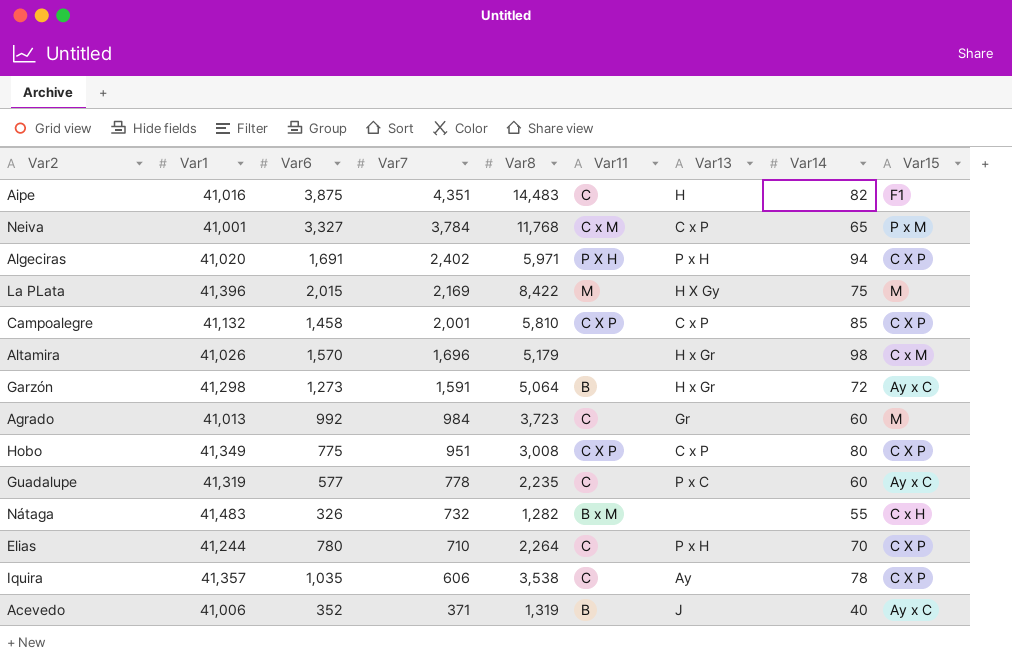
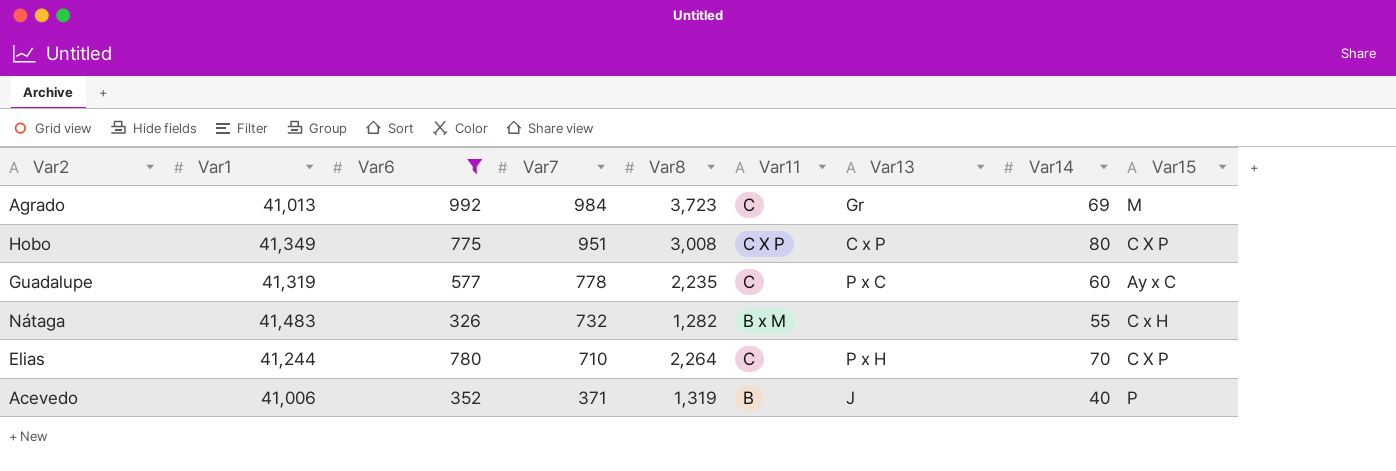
filter: none -> Var6 <= 992
Agrado | Var14: 60 -> 69
Acevedo | Var15: Ay x C -> P

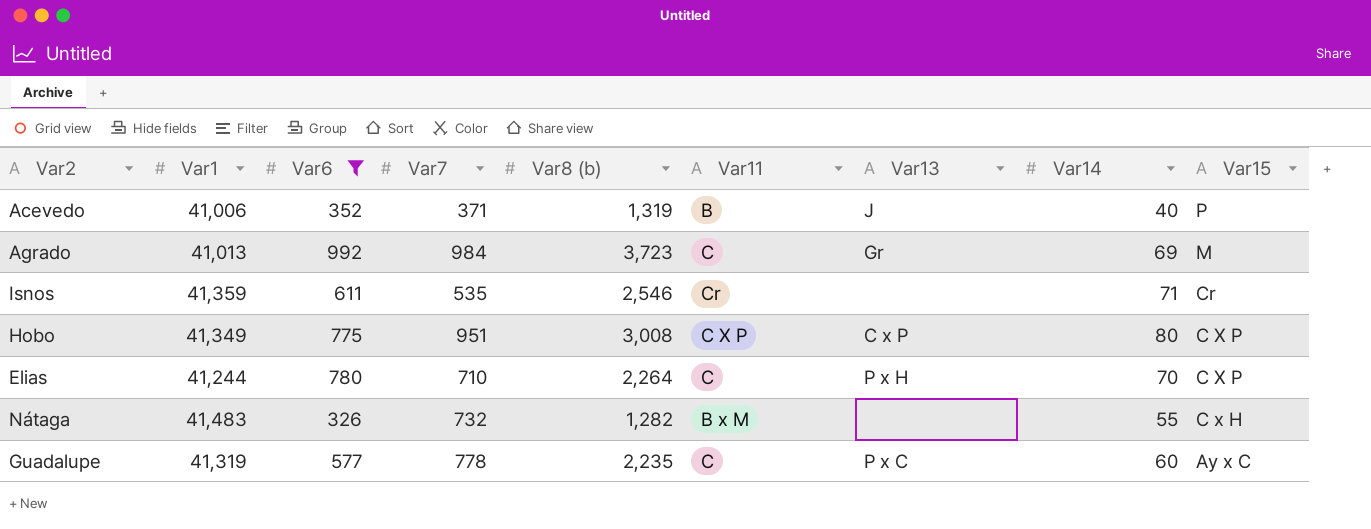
row order: Var7 descending -> Var15 descending
column name: Var8 -> Var8 (b)
row Isnos: none -> 41,359 | 611 | 535 | 2,546 | Cr | none | 71 | Cr

